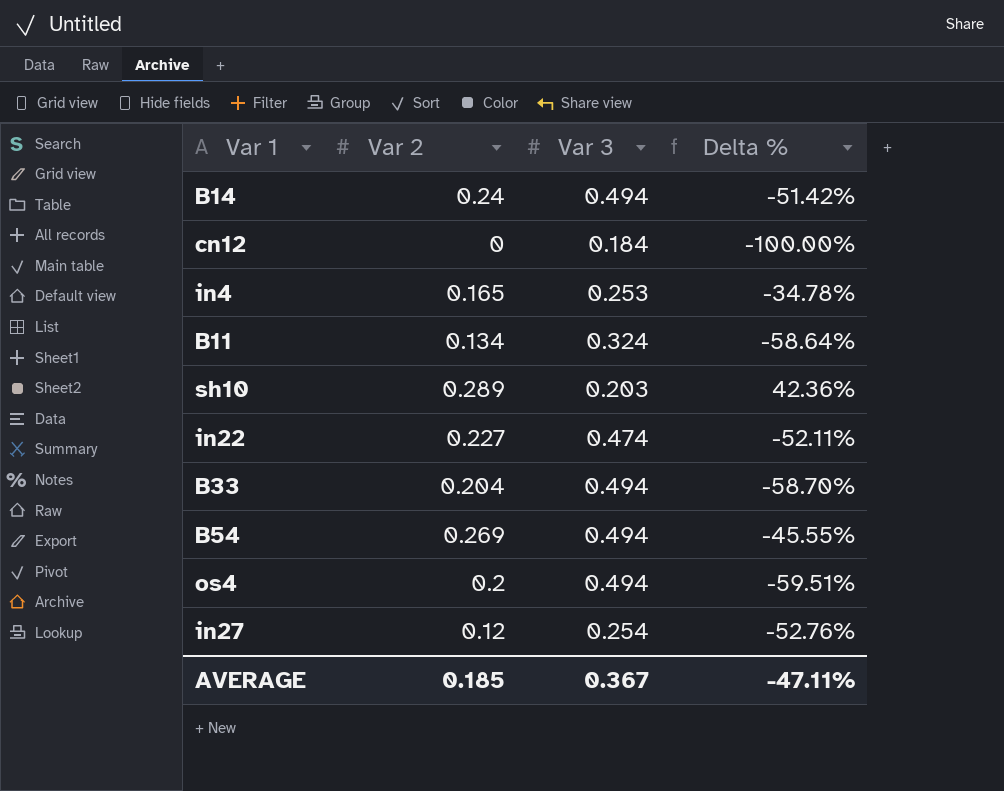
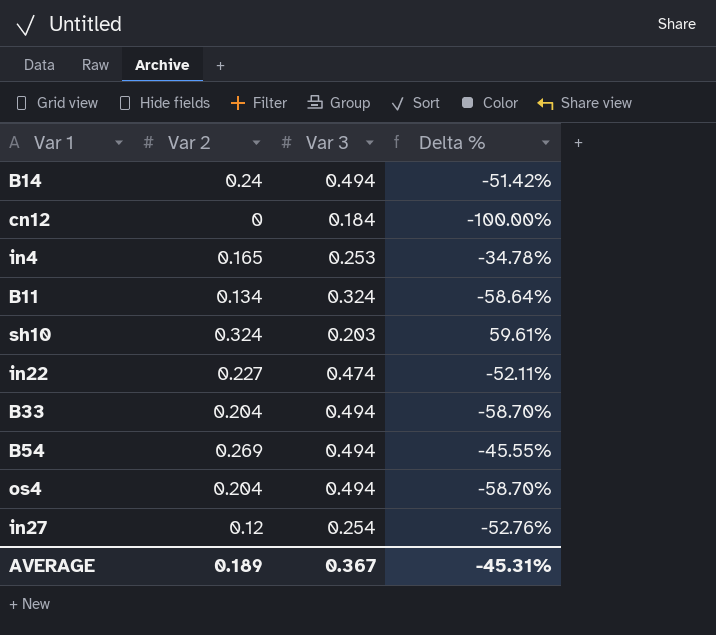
sh10 | Var 2: 0.289 -> 0.324
sh10 | Delta %: 42.36% -> 59.61%
os4 | Var 2: 0.2 -> 0.204
os4 | Delta %: -59.51% -> -58.70%
AVERAGE | Var 2: 0.185 -> 0.189
AVERAGE | Delta %: -47.11% -> -45.31%

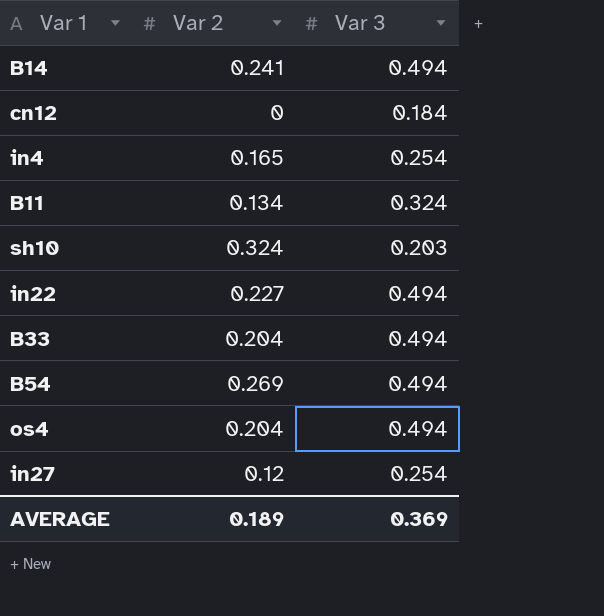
column Delta % | formula: ([Var 2] - [Var 3]) / [Var 3] -> none
B14 | Var 2: 0.24 -> 0.241
in4 | Var 3: 0.253 -> 0.254
in22 | Var 3: 0.474 -> 0.494
AVERAGE | Var 3: 0.367 -> 0.369

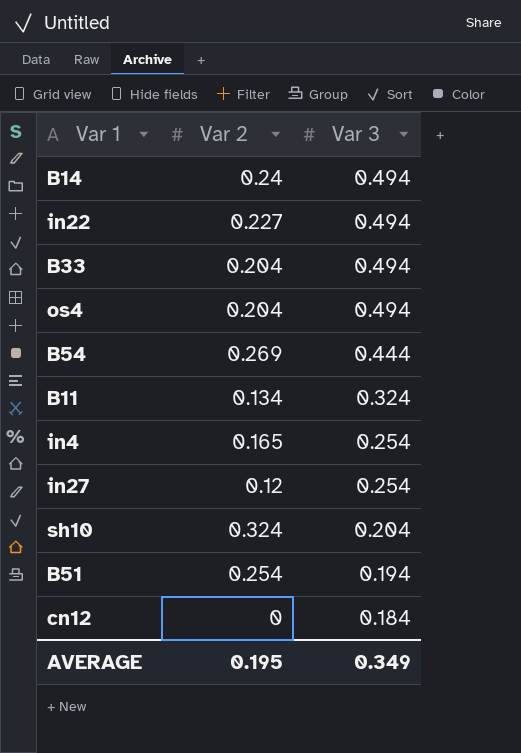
row order: none -> Var 3 descending
B14 | Var 2: 0.241 -> 0.24
B54 | Var 3: 0.494 -> 0.444
sh10 | Var 3: 0.203 -> 0.204
row B51: none -> 0.254 | 0.194
AVERAGE | Var 2: 0.189 -> 0.195
AVERAGE | Var 3: 0.369 -> 0.349

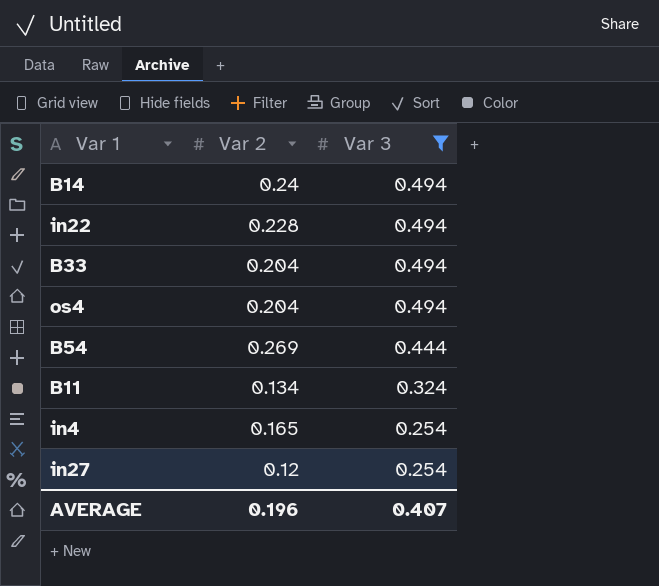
filter: none -> Var 3 >= 0.254
in22 | Var 2: 0.227 -> 0.228
AVERAGE | Var 2: 0.195 -> 0.196
AVERAGE | Var 3: 0.349 -> 0.407

